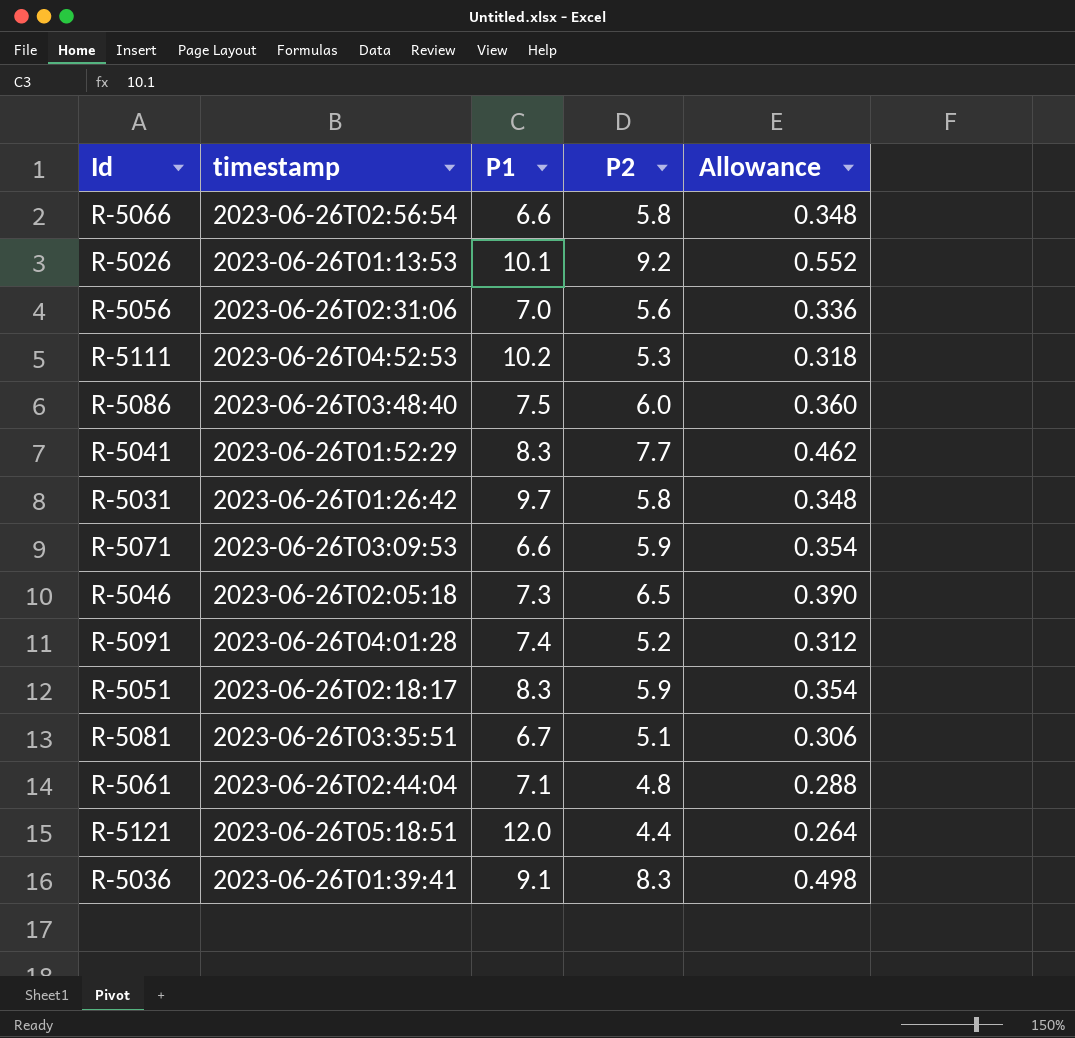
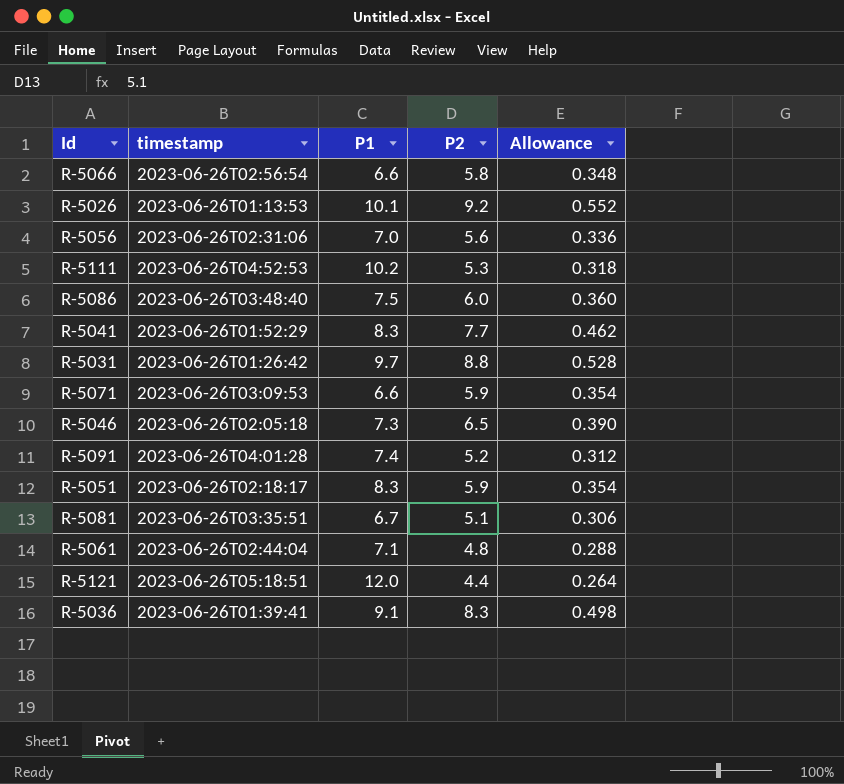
R-5031 | P2: 5.8 -> 8.8
R-5031 | Allowance: 0.348 -> 0.528

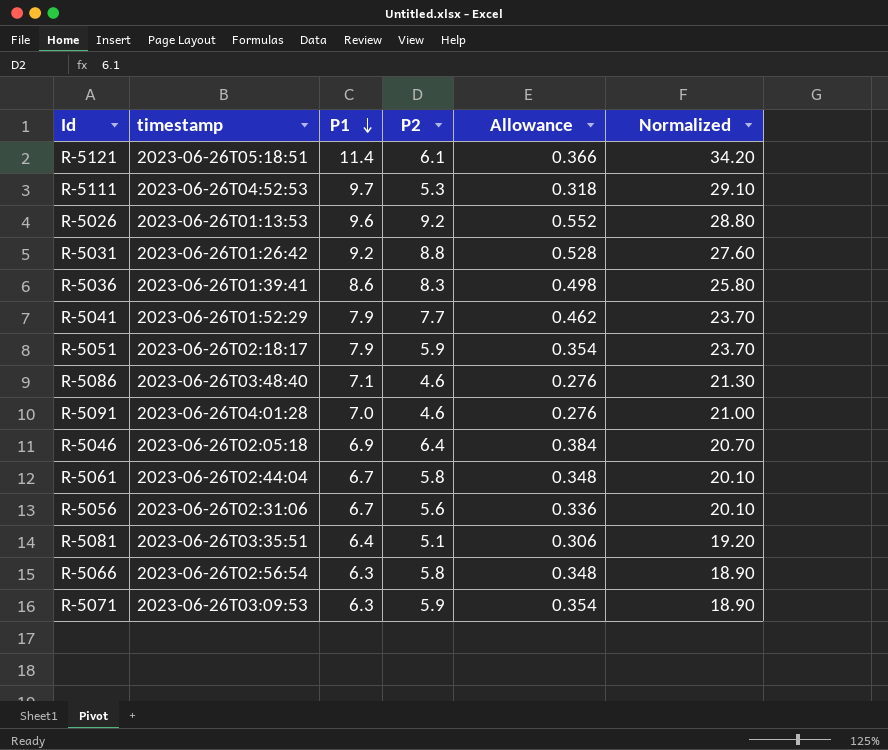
row order: none -> P1 descending
column Normalized | formula: none -> [P1] * 3
R-5121 | P1: 12.0 -> 11.4
R-5121 | P2: 4.4 -> 6.1
R-5121 | Allowance: 0.264 -> 0.366
R-5111 | P1: 10.2 -> 9.7
R-5026 | P1: 10.1 -> 9.6
R-5031 | P1: 9.7 -> 9.2
R-5036 | P1: 9.1 -> 8.6
R-5041 | P1: 8.3 -> 7.9
R-5051 | P1: 8.3 -> 7.9
R-5086 | P1: 7.5 -> 7.1
R-5086 | P2: 6.0 -> 4.6
R-5086 | Allowance: 0.360 -> 0.276
R-5091 | P1: 7.4 -> 7.0
R-5091 | P2: 5.2 -> 4.6
R-5091 | Allowance: 0.312 -> 0.276
R-5046 | P1: 7.3 -> 6.9
R-5046 | P2: 6.5 -> 6.4
R-5046 | Allowance: 0.390 -> 0.384
R-5061 | P1: 7.1 -> 6.7
R-5061 | P2: 4.8 -> 5.8
R-5061 | Allowance: 0.288 -> 0.348
R-5056 | P1: 7.0 -> 6.7
R-5081 | P1: 6.7 -> 6.4
R-5066 | P1: 6.6 -> 6.3
R-5071 | P1: 6.6 -> 6.3

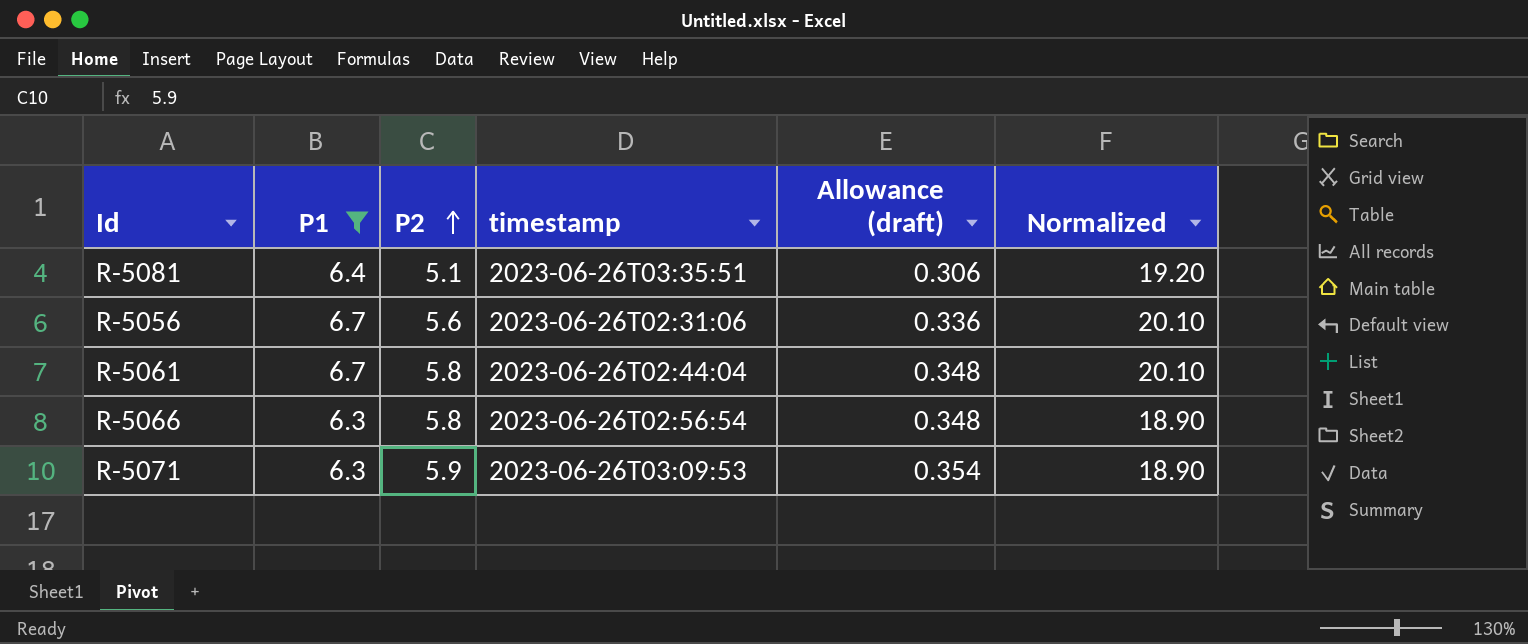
filter: none -> P1 <= 6.7
row order: P1 descending -> P2 ascending
column timestamp | position: 2 -> 4
column name: Allowance -> Allowance (draft)

